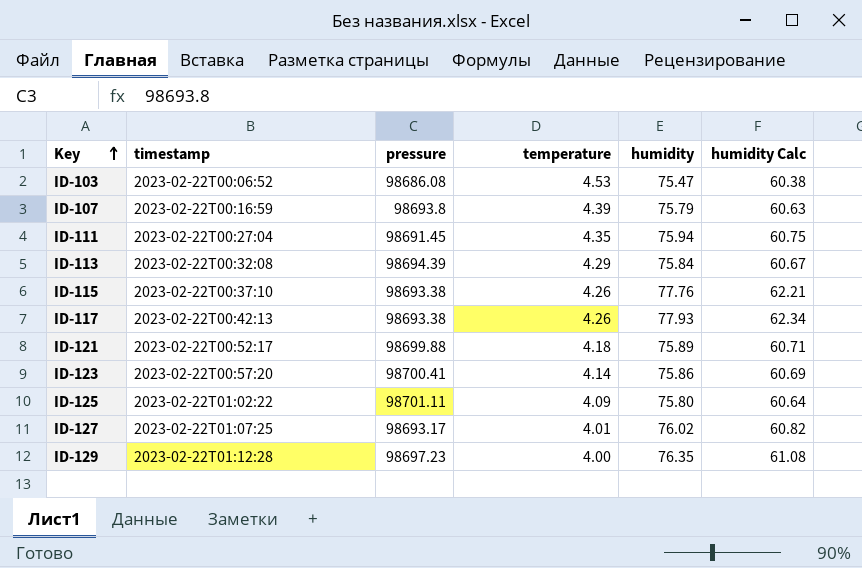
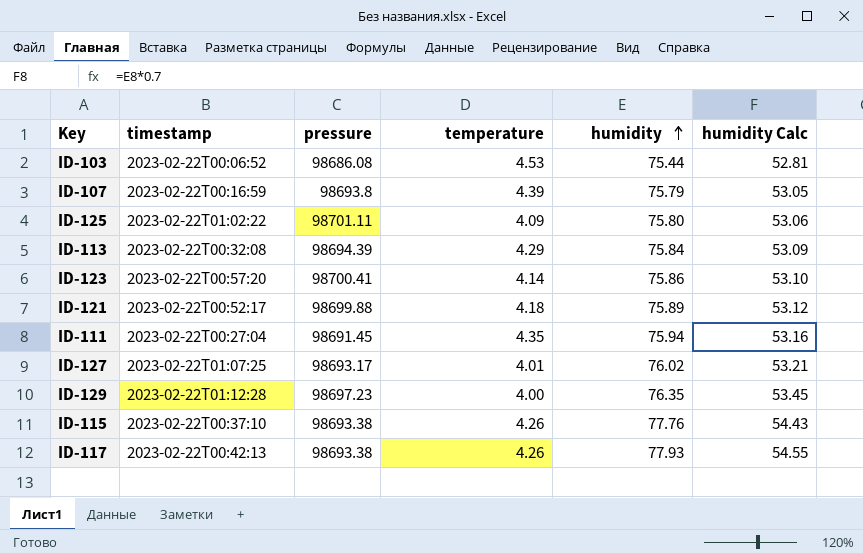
row order: Key ascending -> humidity ascending
column humidity Calc | formula: [humidity] * 0.8 -> [humidity] * 0.7
ID-103 | humidity: 75.47 -> 75.44

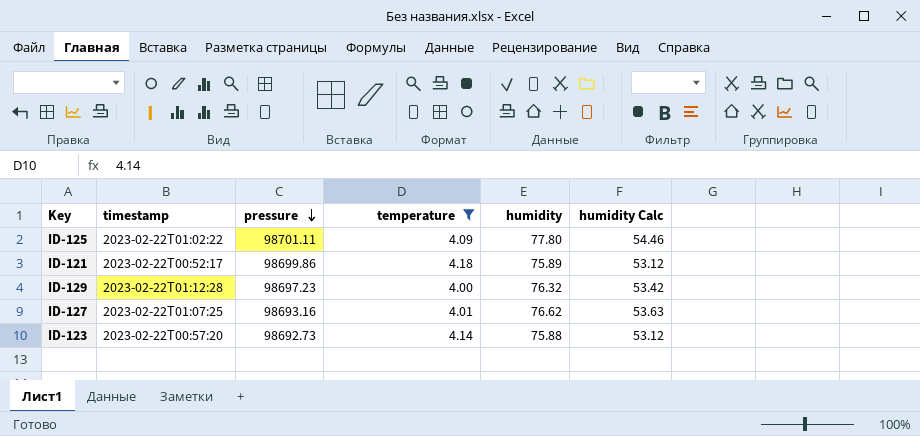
filter: none -> temperature <= 4.18
row order: humidity ascending -> pressure descending
ID-125 | humidity: 75.80 -> 77.80
ID-125 | humidity Calc: 53.06 -> 54.46
ID-121 | pressure: 98699.88 -> 98699.86
ID-129 | humidity: 76.35 -> 76.32
ID-129 | humidity Calc: 53.45 -> 53.42
ID-127 | pressure: 98693.17 -> 98693.16
ID-127 | humidity: 76.02 -> 76.62
ID-127 | humidity Calc: 53.21 -> 53.63
ID-123 | pressure: 98700.41 -> 98692.73
ID-123 | humidity: 75.86 -> 75.88
ID-123 | humidity Calc: 53.10 -> 53.12

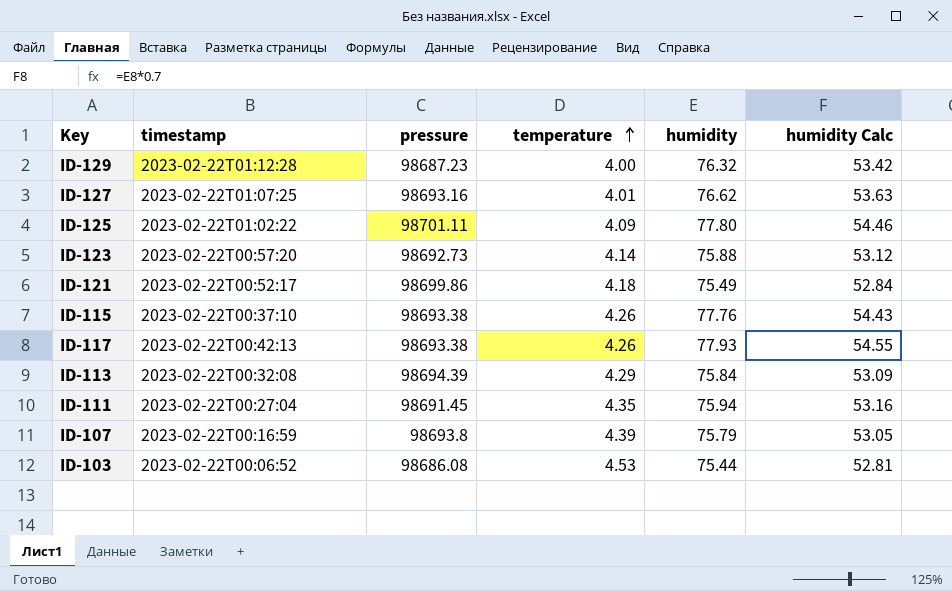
filter: temperature <= 4.18 -> none
row order: pressure descending -> temperature ascending
ID-129 | pressure: 98697.23 -> 98687.23
ID-121 | humidity: 75.89 -> 75.49
ID-121 | humidity Calc: 53.12 -> 52.84

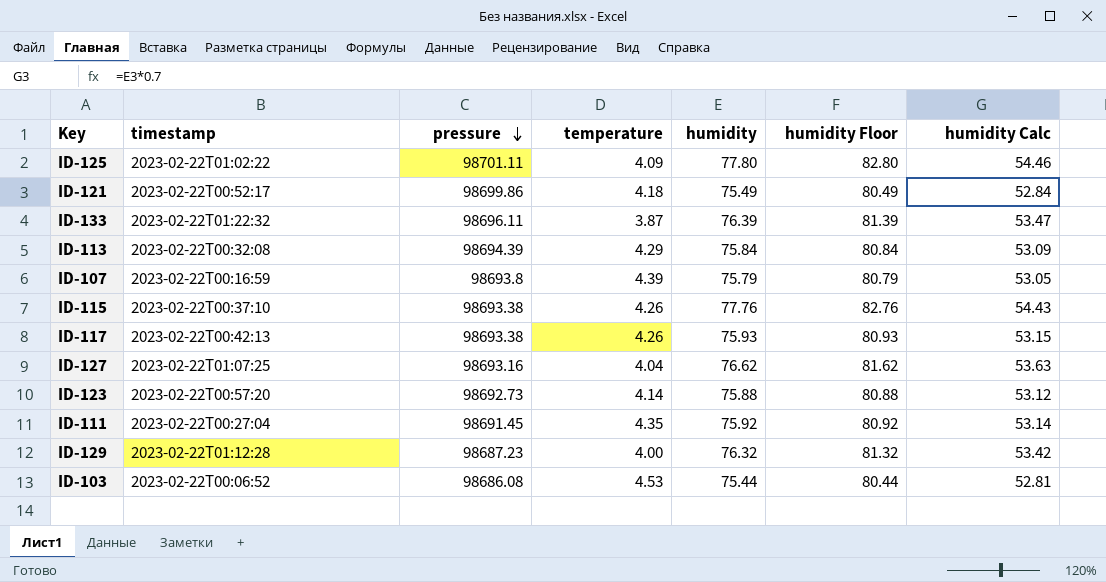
row order: temperature ascending -> pressure descending
column humidity Floor | formula: none -> [humidity] + 5
row ID-133: none -> 2023-02-22T01:22:32 | 98696.11 | 3.87 | 76.39 | 81.39 | 53.47
ID-117 | humidity: 77.93 -> 75.93
ID-117 | humidity Calc: 54.55 -> 53.15
ID-127 | temperature: 4.01 -> 4.04
ID-111 | humidity: 75.94 -> 75.92
ID-111 | humidity Calc: 53.16 -> 53.14

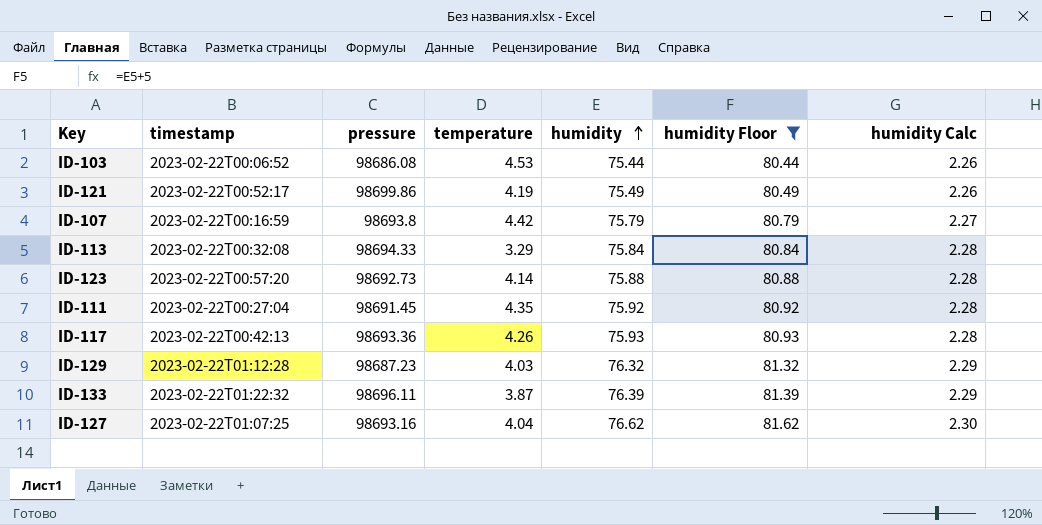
filter: none -> humidity Floor <= 81.62
row order: pressure descending -> humidity ascending
column humidity Calc | formula: [humidity] * 0.7 -> [humidity] * 0.03
ID-121 | temperature: 4.18 -> 4.19
ID-107 | temperature: 4.39 -> 4.42
ID-113 | pressure: 98694.39 -> 98694.33
ID-113 | temperature: 4.29 -> 3.29
ID-117 | pressure: 98693.38 -> 98693.36
ID-129 | temperature: 4.00 -> 4.03

